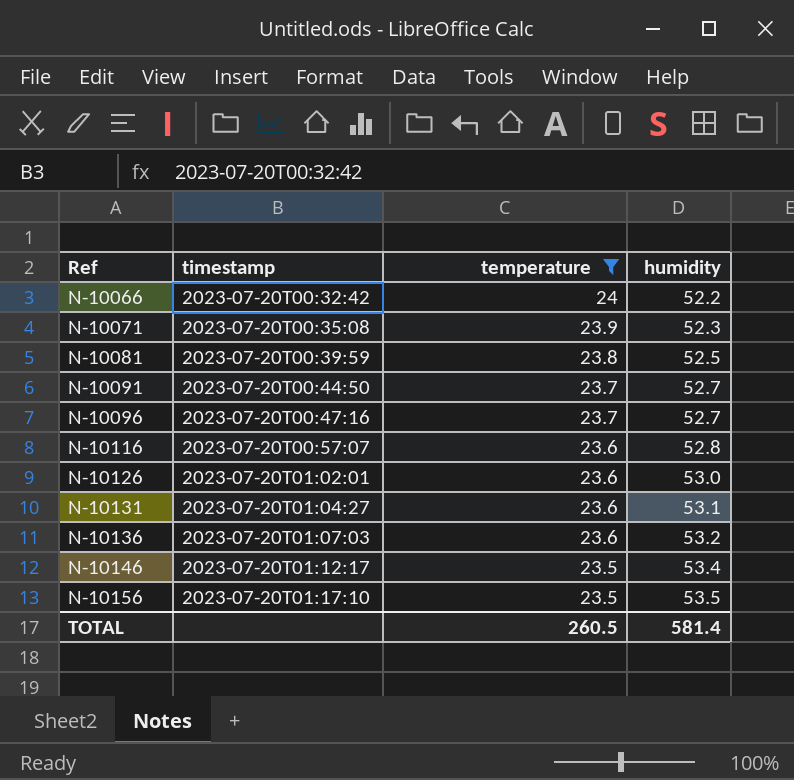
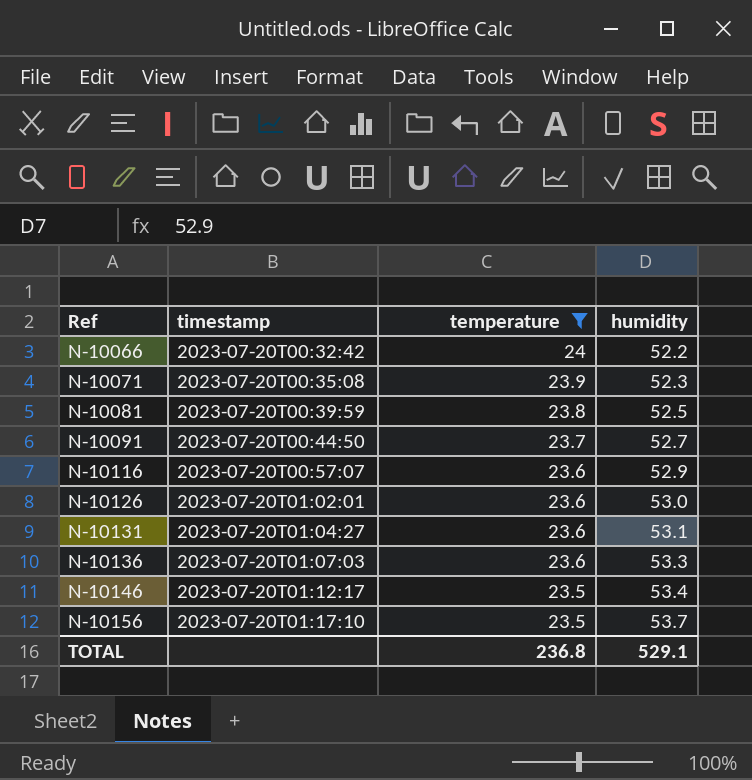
row N-10096: 2023-07-20T00:47:16 | 23.7 | 52.7 -> none
N-10116 | humidity: 52.8 -> 52.9
N-10136 | humidity: 53.2 -> 53.3
N-10156 | humidity: 53.5 -> 53.7
TOTAL | temperature: 260.5 -> 236.8
TOTAL | humidity: 581.4 -> 529.1

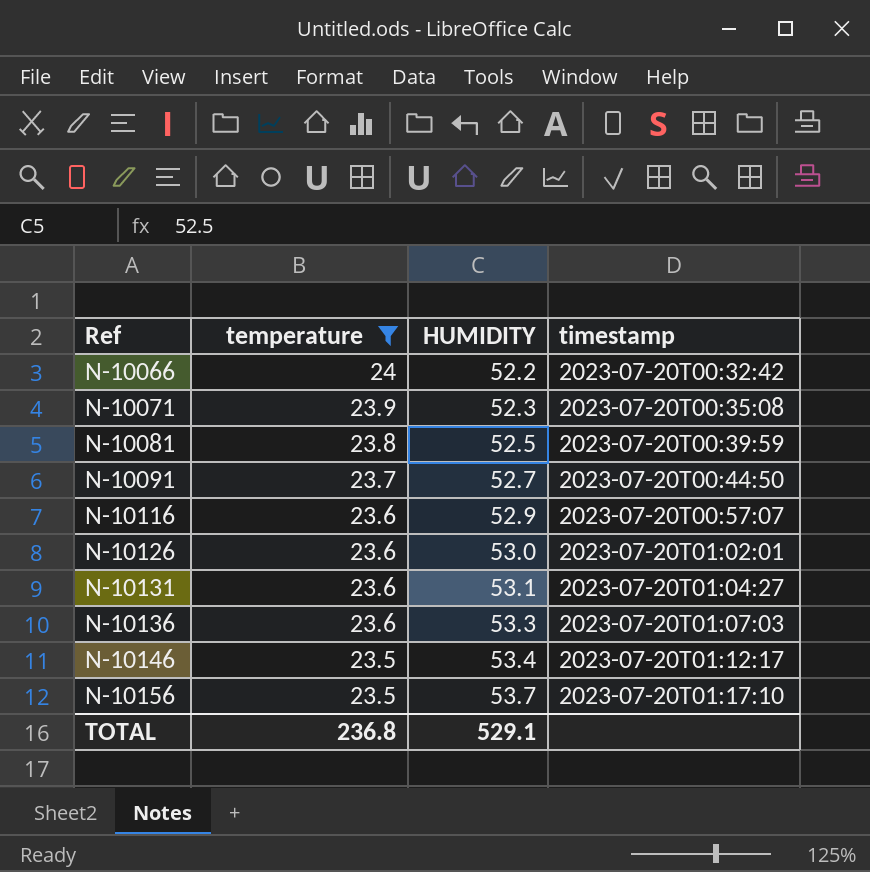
column name: humidity -> HUMIDITY
column timestamp | position: 2 -> 4

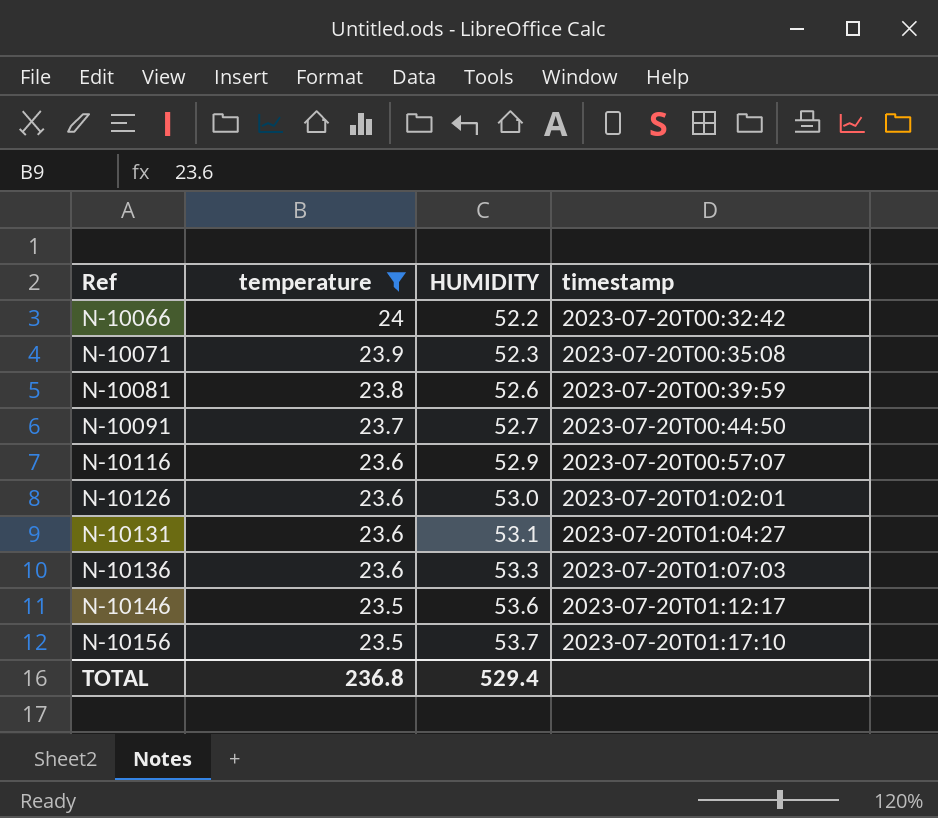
N-10081 | HUMIDITY: 52.5 -> 52.6
N-10146 | HUMIDITY: 53.4 -> 53.6
TOTAL | HUMIDITY: 529.1 -> 529.4

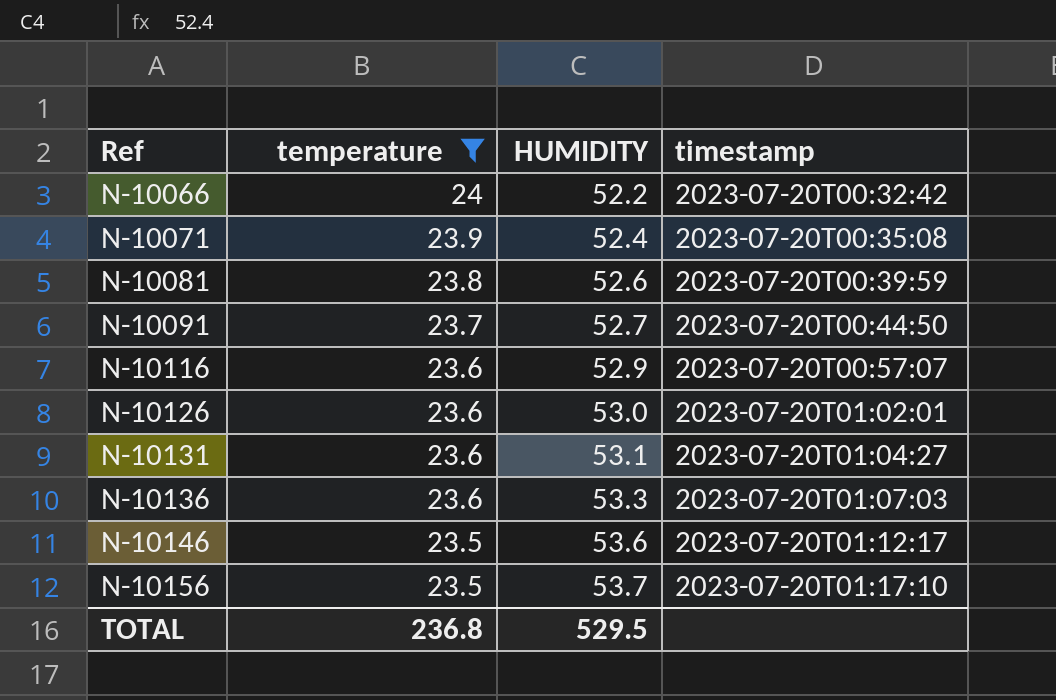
N-10071 | HUMIDITY: 52.3 -> 52.4
TOTAL | HUMIDITY: 529.4 -> 529.5

